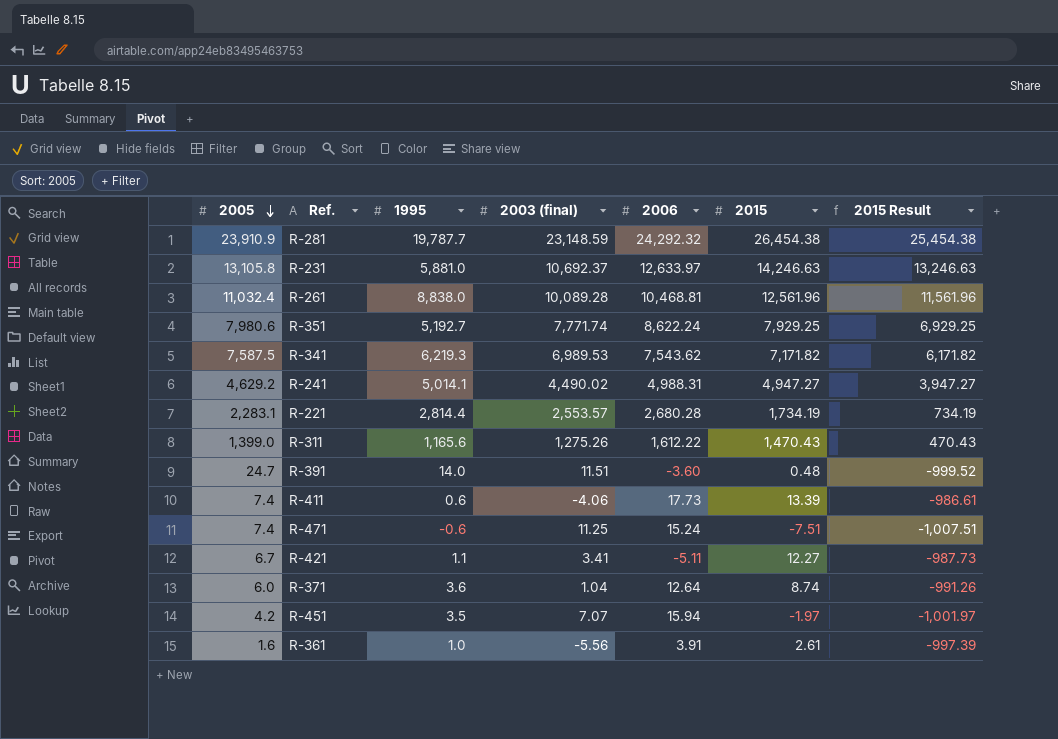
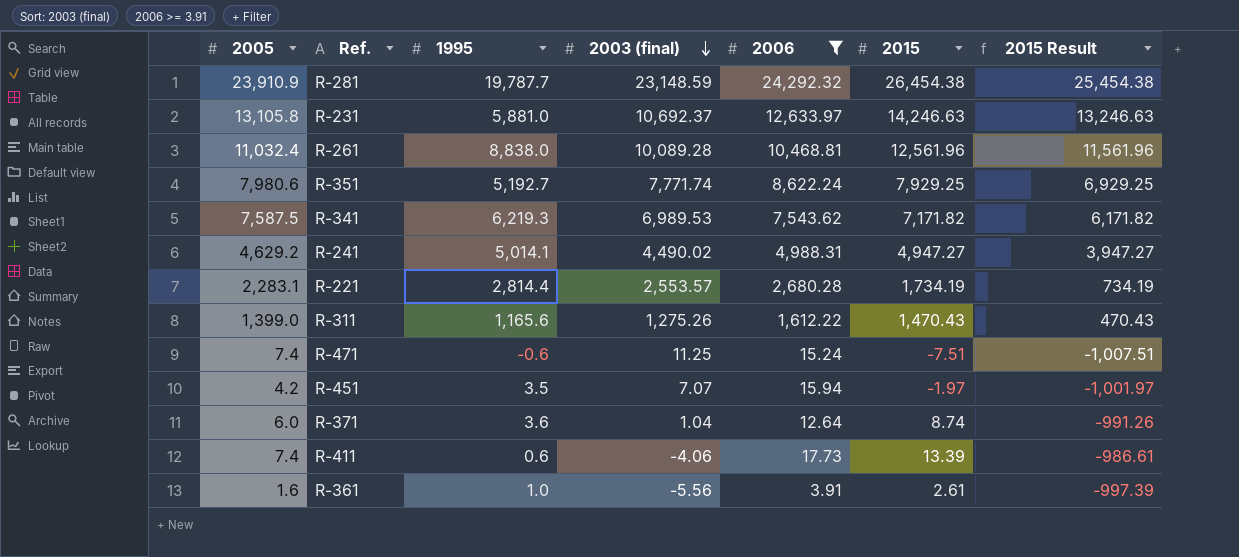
filter: none -> 2006 >= 3.91
row order: 2005 descending -> 2003 (final) descending

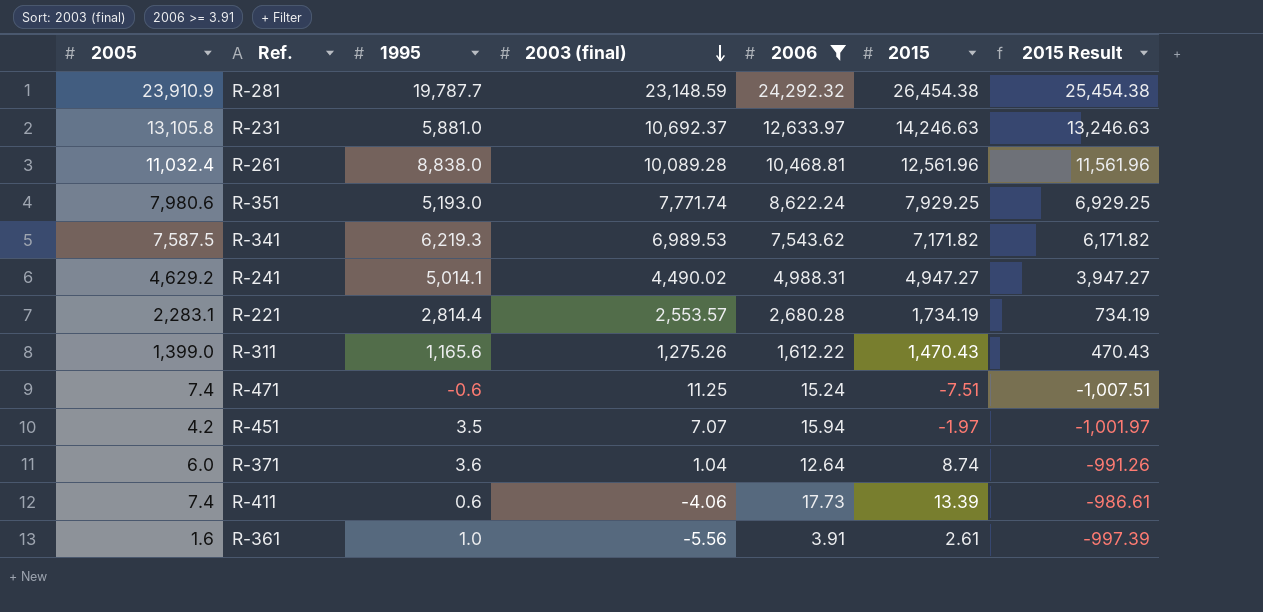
R-351 | 1995: 5,192.7 -> 5,193.0

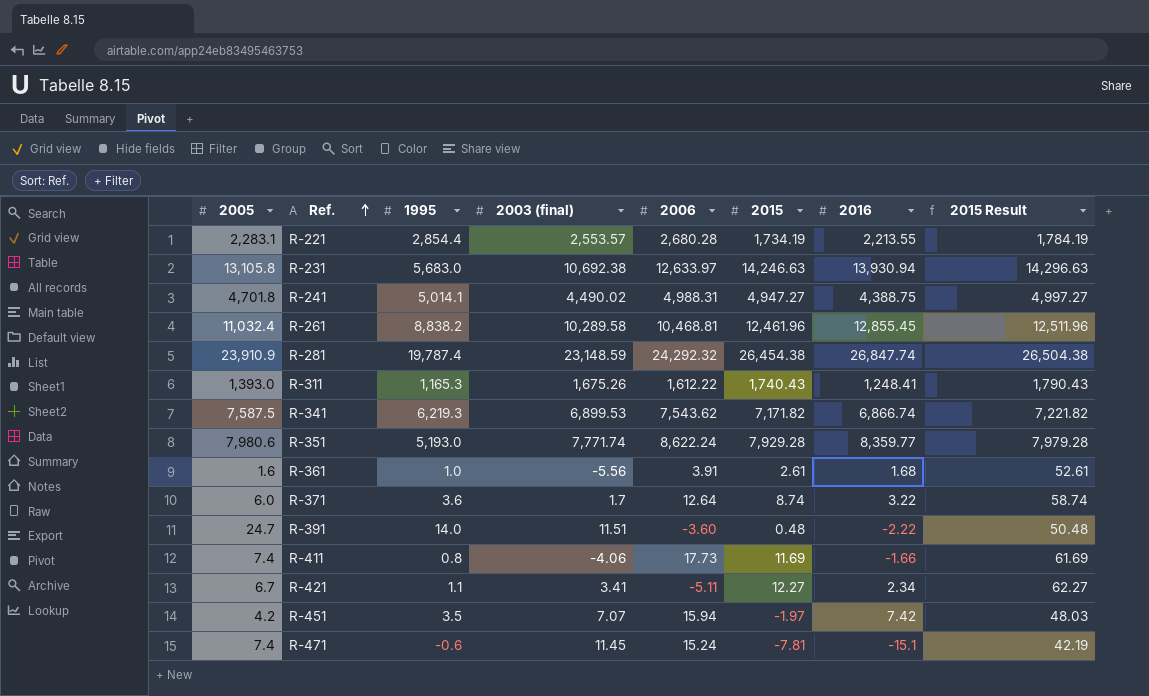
filter: 2006 >= 3.91 -> none
row order: 2003 (final) descending -> Ref. ascending
column 2016 | position: none -> 7
column 2015 Result | formula: [2015] - 1000 -> [2015] + 50
R-221 | 1995: 2,814.4 -> 2,854.4
R-231 | 1995: 5,881.0 -> 5,683.0
R-231 | 2003 (final): 10,692.37 -> 10,692.38
R-241 | 2005: 4,629.2 -> 4,701.8
R-261 | 1995: 8,838.0 -> 8,838.2
R-261 | 2003 (final): 10,089.28 -> 10,289.58
R-261 | 2015: 12,561.96 -> 12,461.96
R-281 | 1995: 19,787.7 -> 19,787.4
R-311 | 2005: 1,399.0 -> 1,393.0
R-311 | 1995: 1,165.6 -> 1,165.3
R-311 | 2003 (final): 1,275.26 -> 1,675.26
R-311 | 2015: 1,470.43 -> 1,740.43
R-341 | 2003 (final): 6,989.53 -> 6,899.53
R-351 | 2015: 7,929.25 -> 7,929.28
R-371 | 2003 (final): 1.04 -> 1.7
R-411 | 1995: 0.6 -> 0.8
R-411 | 2015: 13.39 -> 11.69
R-471 | 2003 (final): 11.25 -> 11.45
R-471 | 2015: -7.51 -> -7.81

